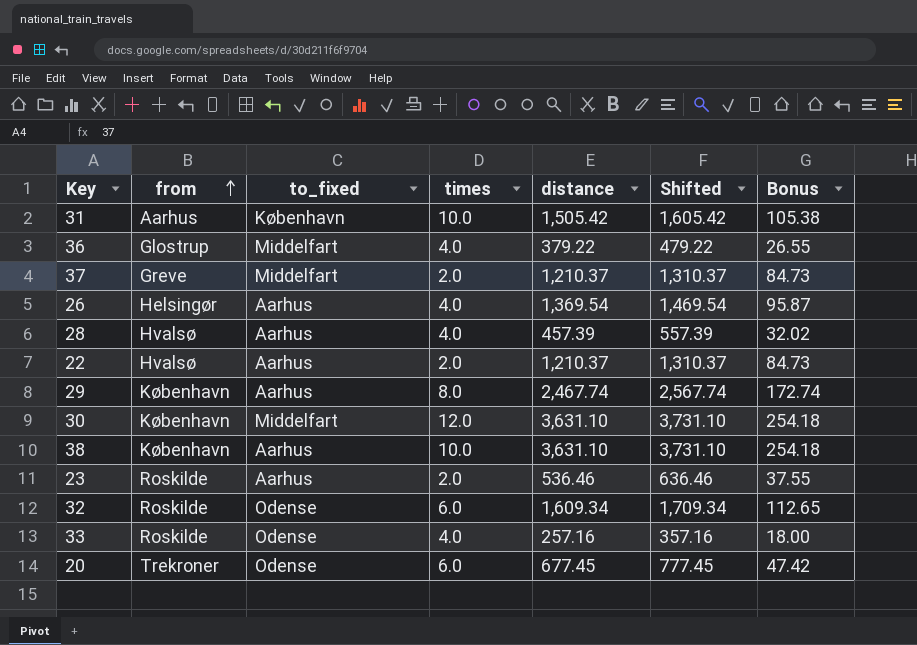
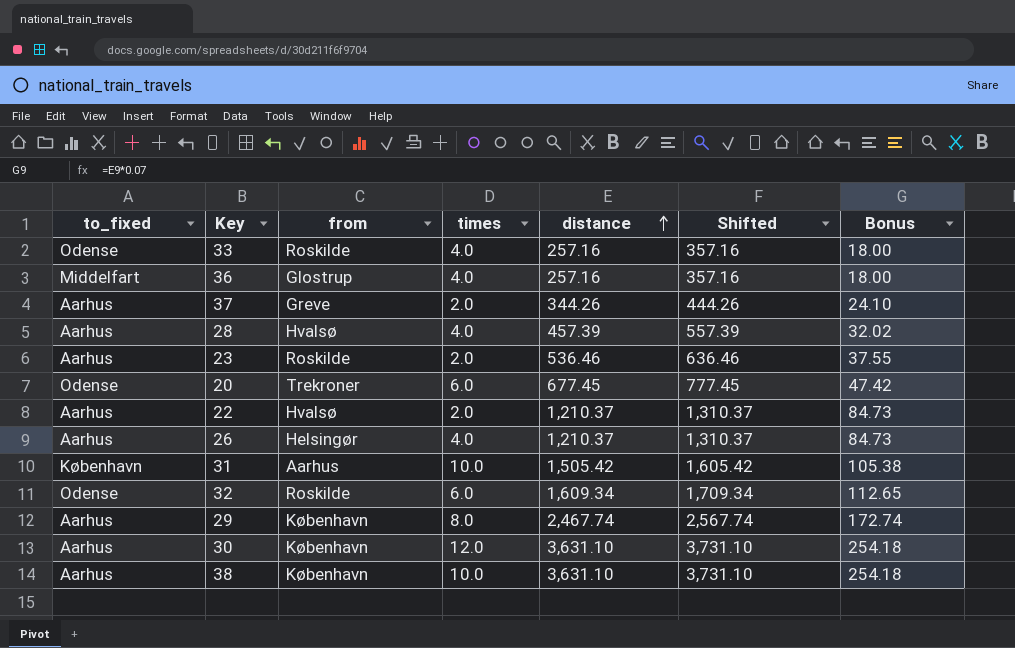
row order: from ascending -> distance ascending
column to_fixed | position: 3 -> 1
36 | distance: 379.22 -> 257.16
36 | Shifted: 479.22 -> 357.16
36 | Bonus: 26.55 -> 18.00
37 | to_fixed: Middelfart -> Aarhus
37 | distance: 1,210.37 -> 344.26
37 | Shifted: 1,310.37 -> 444.26
37 | Bonus: 84.73 -> 24.10
26 | distance: 1,369.54 -> 1,210.37
26 | Shifted: 1,469.54 -> 1,310.37
26 | Bonus: 95.87 -> 84.73
30 | to_fixed: Middelfart -> Aarhus

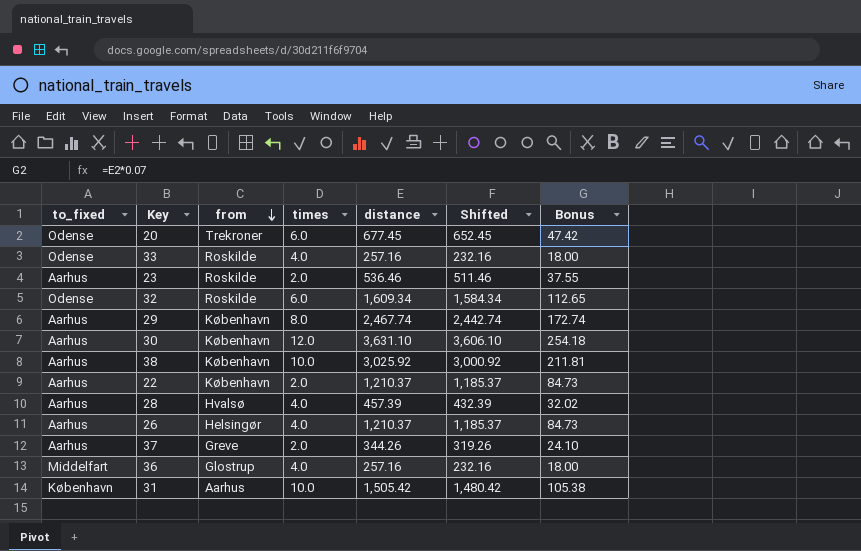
row order: distance ascending -> from descending
column Shifted | formula: [distance] + 100 -> [distance] - 25
38 | distance: 3,631.10 -> 3,025.92
38 | Bonus: 254.18 -> 211.81
22 | from: Hvalsø -> København

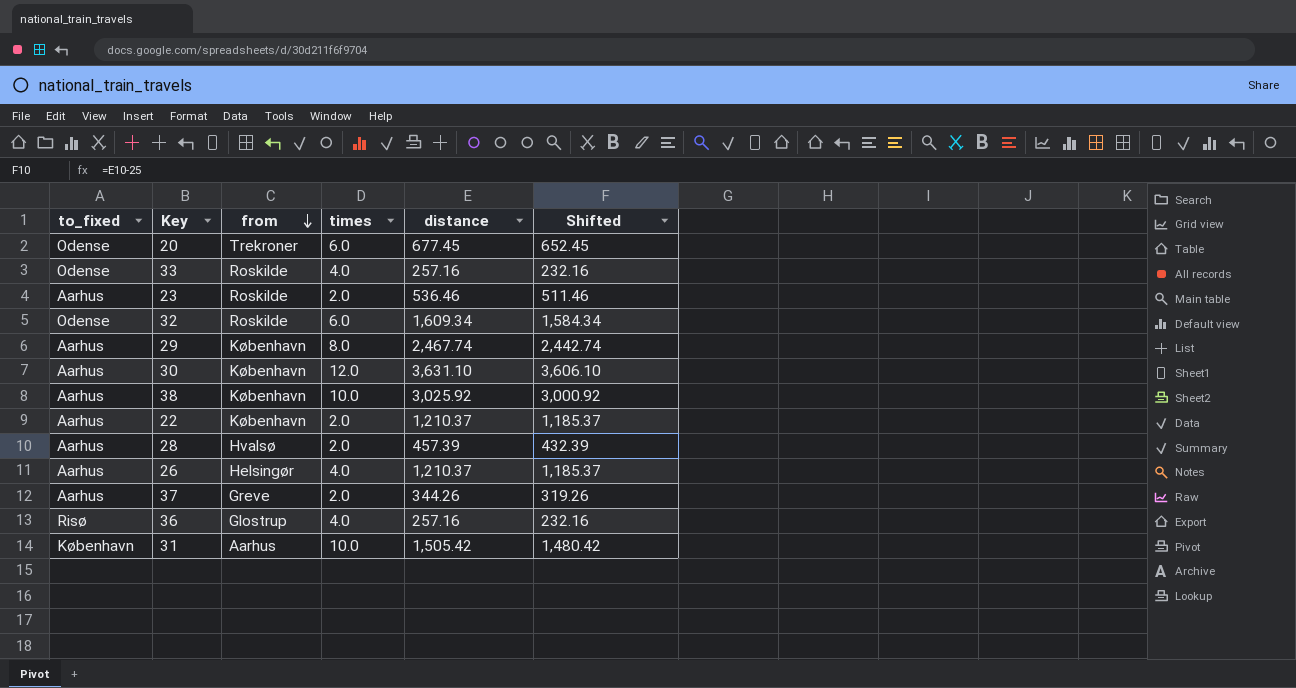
column Bonus | formula: [distance] * 0.07 -> none
28 | times: 4.0 -> 2.0
36 | to_fixed: Middelfart -> Risø

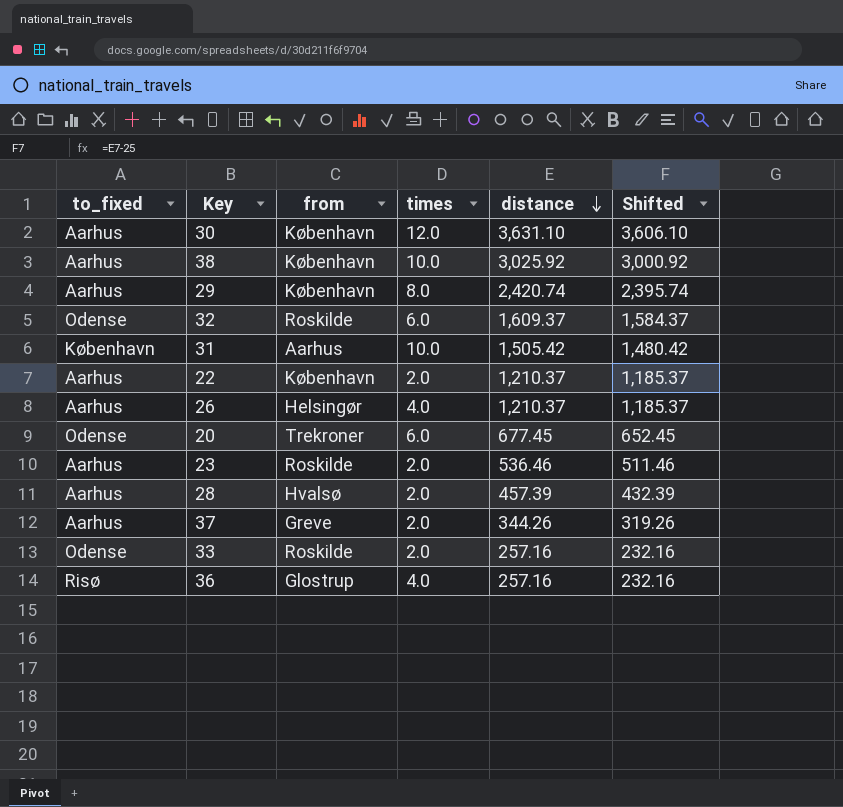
row order: from descending -> distance descending
29 | distance: 2,467.74 -> 2,420.74
29 | Shifted: 2,442.74 -> 2,395.74
32 | distance: 1,609.34 -> 1,609.37
32 | Shifted: 1,584.34 -> 1,584.37
33 | times: 4.0 -> 2.0

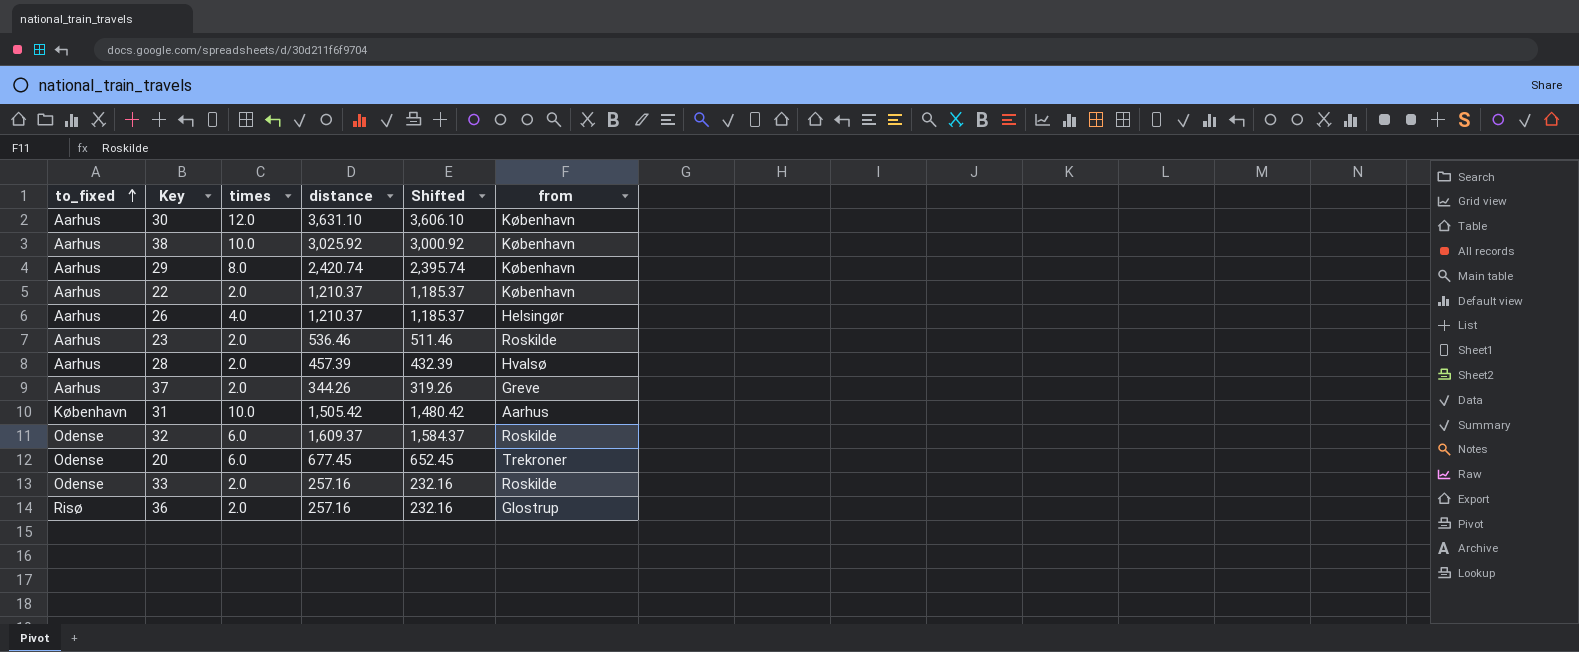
row order: distance descending -> to_fixed ascending
column from | position: 3 -> 6
36 | times: 4.0 -> 2.0

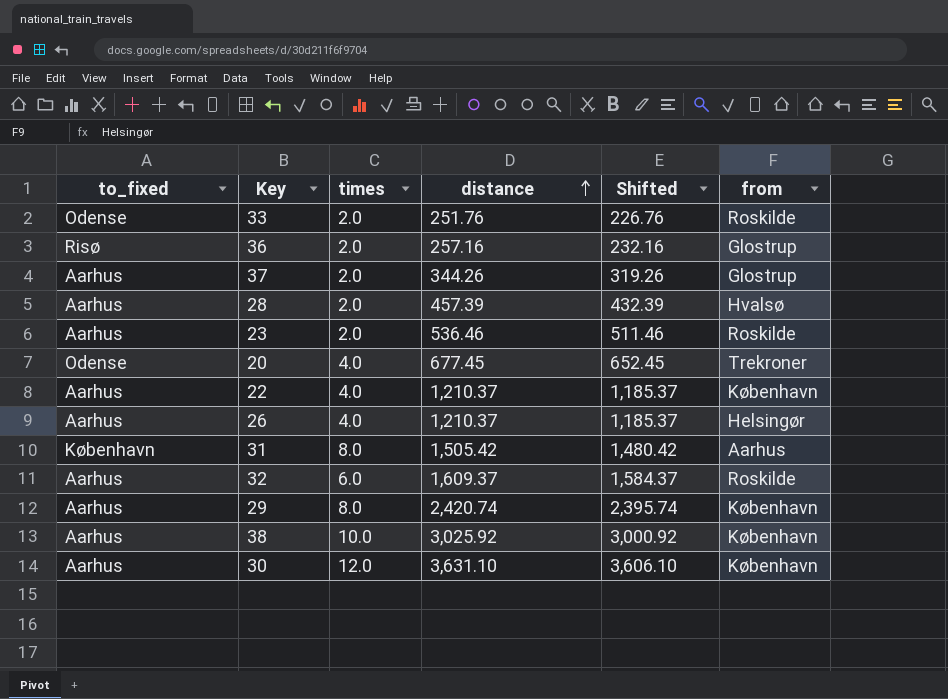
row order: to_fixed ascending -> distance ascending
33 | distance: 257.16 -> 251.76
33 | Shifted: 232.16 -> 226.76
37 | from: Greve -> Glostrup
20 | times: 6.0 -> 4.0
22 | times: 2.0 -> 4.0
31 | times: 10.0 -> 8.0
32 | to_fixed: Odense -> Aarhus

